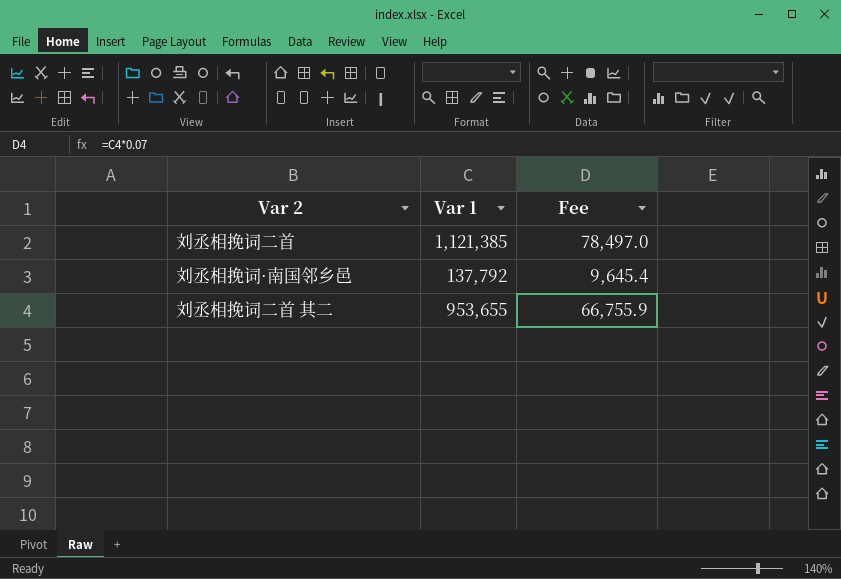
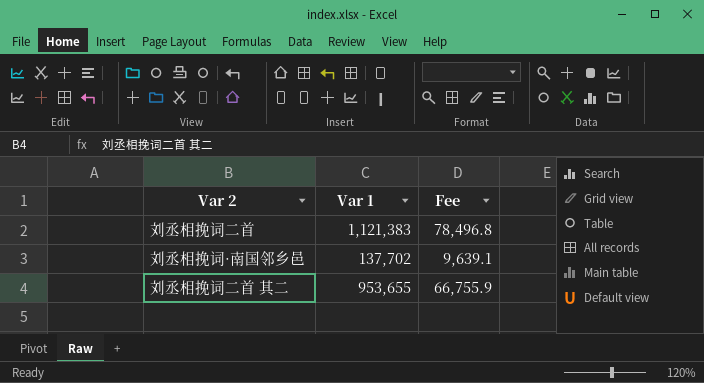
刘丞相挽词二首 | Var 1: 1,121,385 -> 1,121,383
刘丞相挽词二首 | Fee: 78,497.0 -> 78,496.8
刘丞相挽词·南国邻乡邑 | Var 1: 137,792 -> 137,702
刘丞相挽词·南国邻乡邑 | Fee: 9,645.4 -> 9,639.1

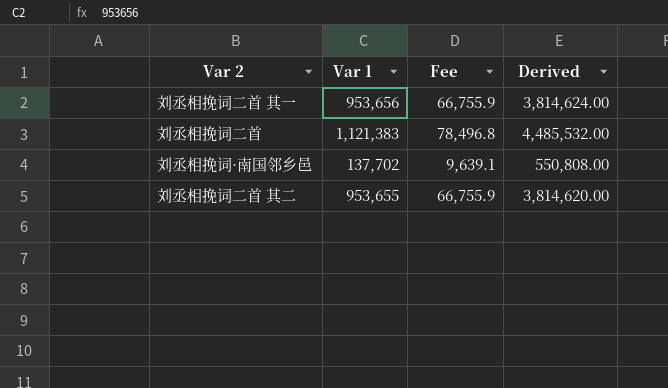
column Derived | formula: none -> [Var 1] * 4
row 刘丞相挽词二首 其一: none -> 953,656 | 66,755.9 | 3,814,624.00

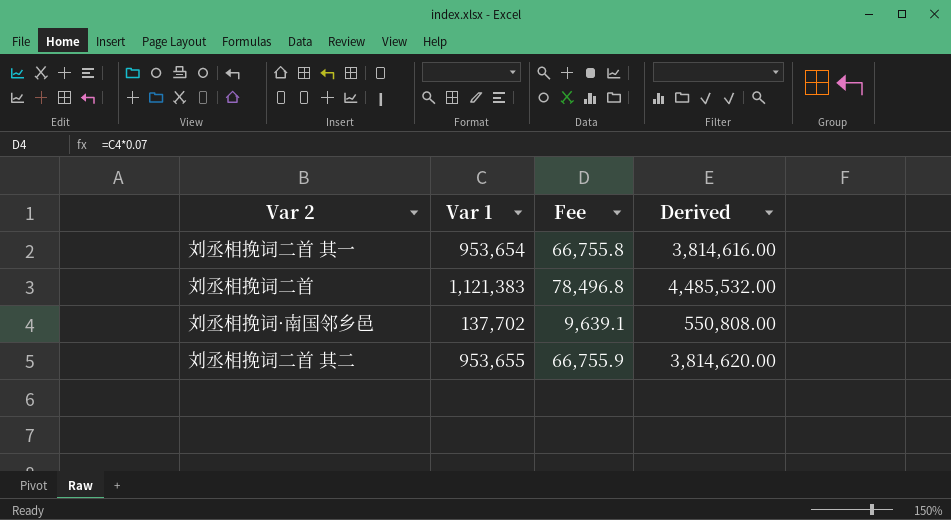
刘丞相挽词二首 其一 | Var 1: 953,656 -> 953,654
刘丞相挽词二首 其一 | Fee: 66,755.9 -> 66,755.8
刘丞相挽词二首 其一 | Derived: 3,814,624.00 -> 3,814,616.00

